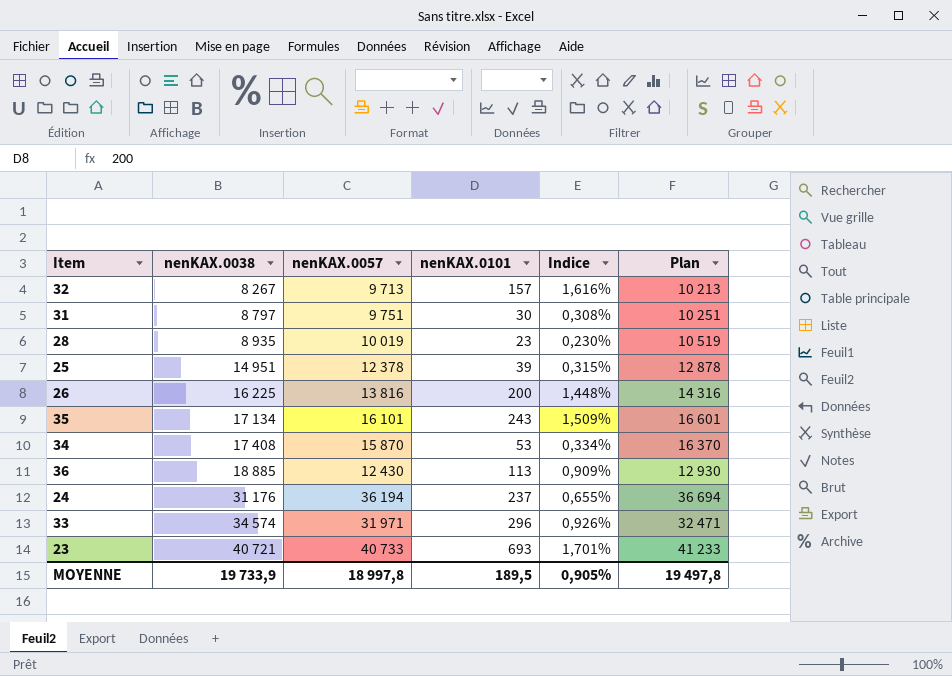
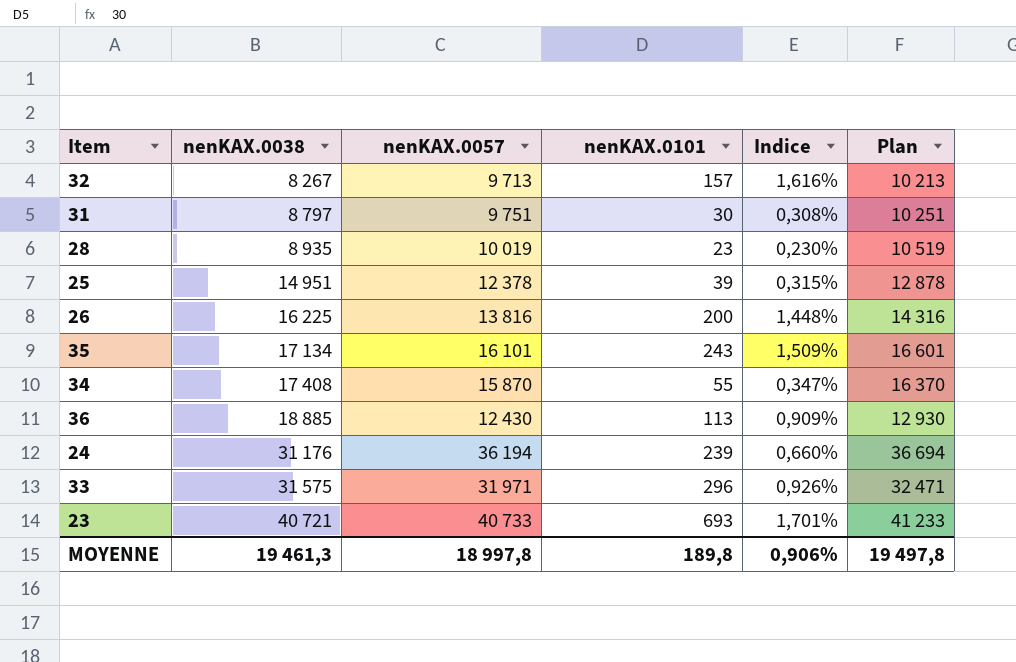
34 | nenKAX.0101: 53 -> 55
34 | Indice: 0,334% -> 0,347%
24 | nenKAX.0101: 237 -> 239
24 | Indice: 0,655% -> 0,660%
33 | nenKAX.0038: 34 574 -> 31 575
MOYENNE | nenKAX.0038: 19 733,9 -> 19 461,3
MOYENNE | nenKAX.0101: 189,5 -> 189,8
MOYENNE | Indice: 0,905% -> 0,906%

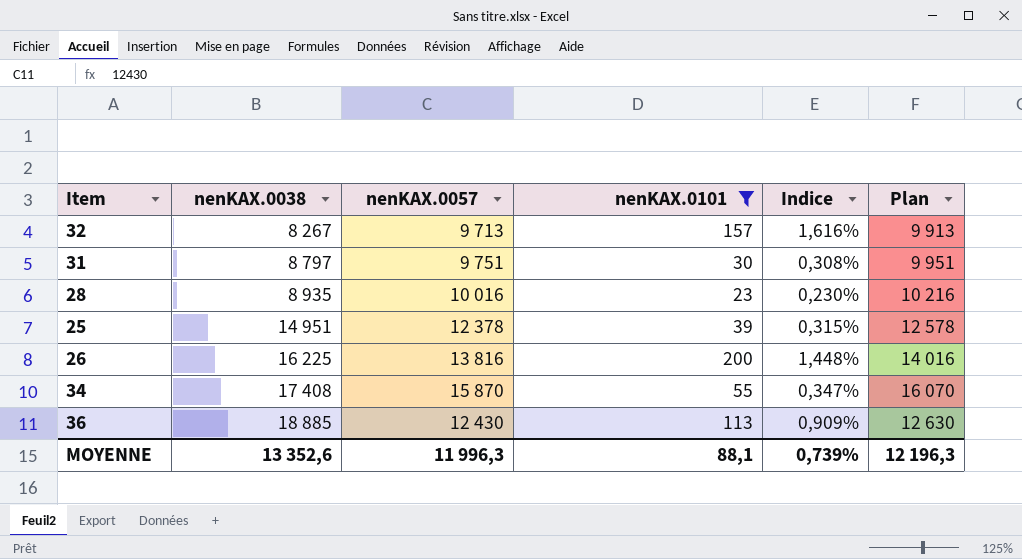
filter: none -> nenKAX.0101 <= 200
column Plan | formula: [nenKAX.0057] + 500 -> [nenKAX.0057] + 200
28 | nenKAX.0057: 10 019 -> 10 016
MOYENNE | nenKAX.0038: 19 461,3 -> 13 352,6
MOYENNE | nenKAX.0057: 18 997,8 -> 11 996,3
MOYENNE | nenKAX.0101: 189,8 -> 88,1
MOYENNE | Indice: 0,906% -> 0,739%
MOYENNE | Plan: 19 497,8 -> 12 196,3

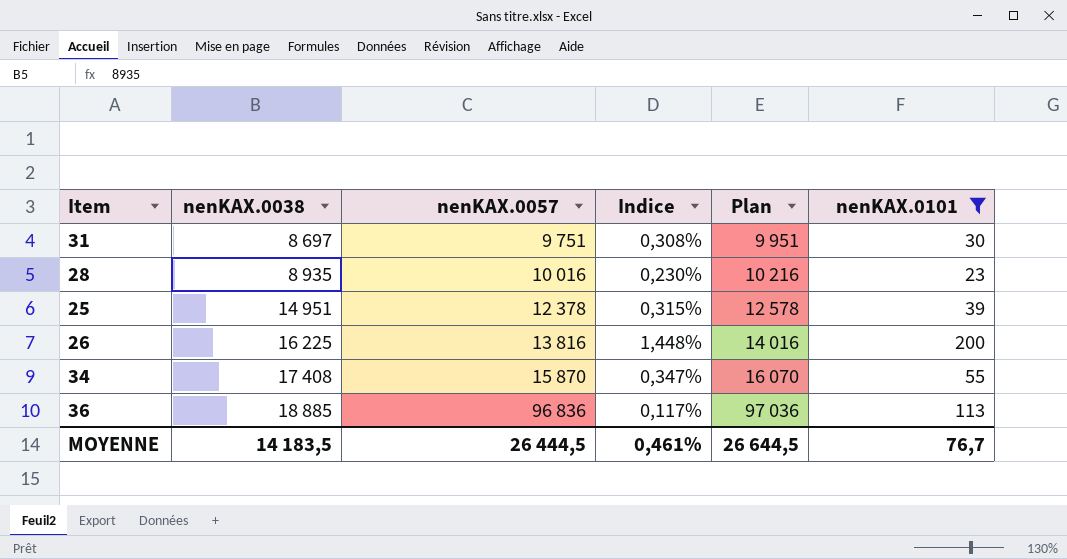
column nenKAX.0101 | position: 4 -> 6
row 32: 8 267 | 9 713 | 157 | 1,616% | 9 913 -> none
31 | nenKAX.0038: 8 797 -> 8 697
36 | nenKAX.0057: 12 430 -> 96 836
36 | Indice: 0,909% -> 0,117%
36 | Plan: 12 630 -> 97 036
MOYENNE | nenKAX.0038: 13 352,6 -> 14 183,5
MOYENNE | nenKAX.0057: 11 996,3 -> 26 444,5
MOYENNE | Indice: 0,739% -> 0,461%
MOYENNE | Plan: 12 196,3 -> 26 644,5
MOYENNE | nenKAX.0101: 88,1 -> 76,7

